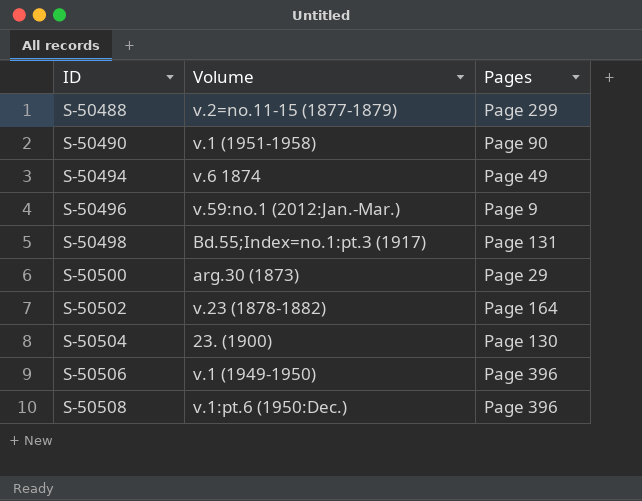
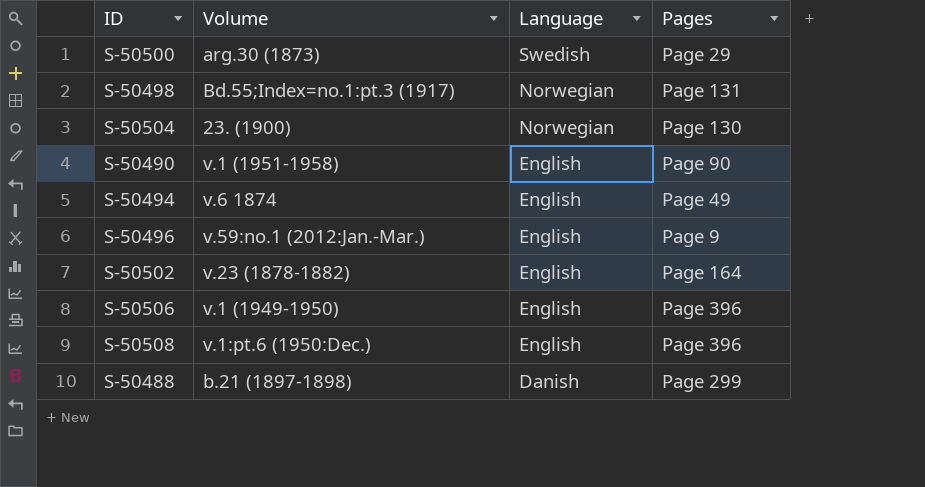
row order: ID ascending -> Language descending
column Language | position: none -> 3
S-50488 | Volume: v.2=no.11-15 (1877-1879) -> b.21 (1897-1898)

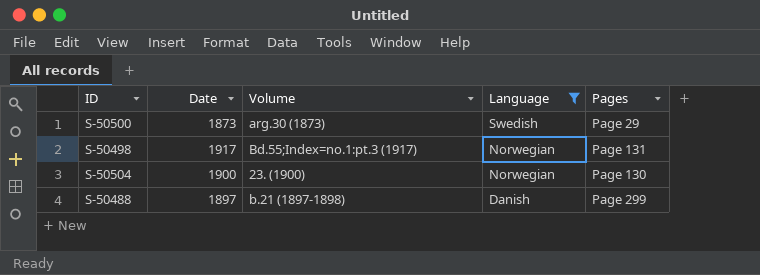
filter: none -> Language != English
column Date | position: none -> 2

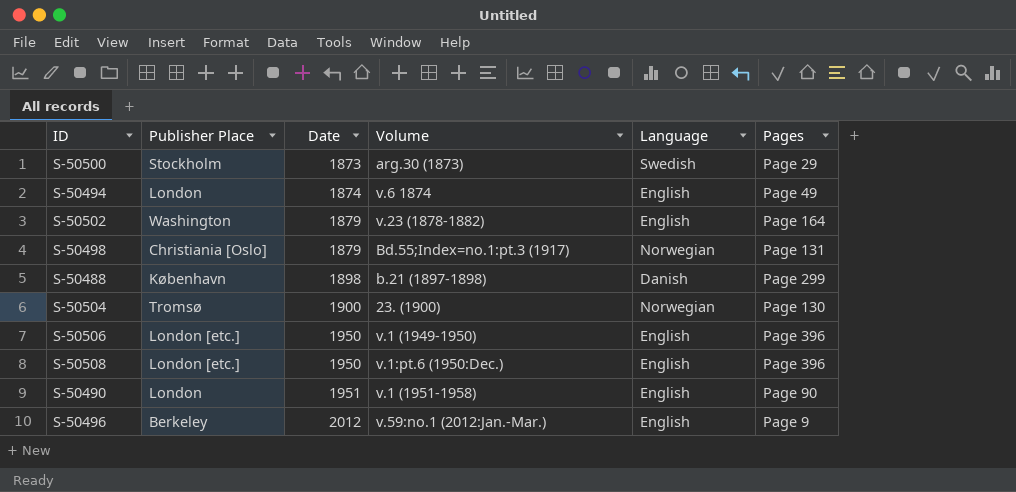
filter: Language != English -> none
row order: Language descending -> Date ascending
column Publisher Place | position: none -> 2
S-50498 | Date: 1917 -> 1879
S-50488 | Date: 1897 -> 1898

